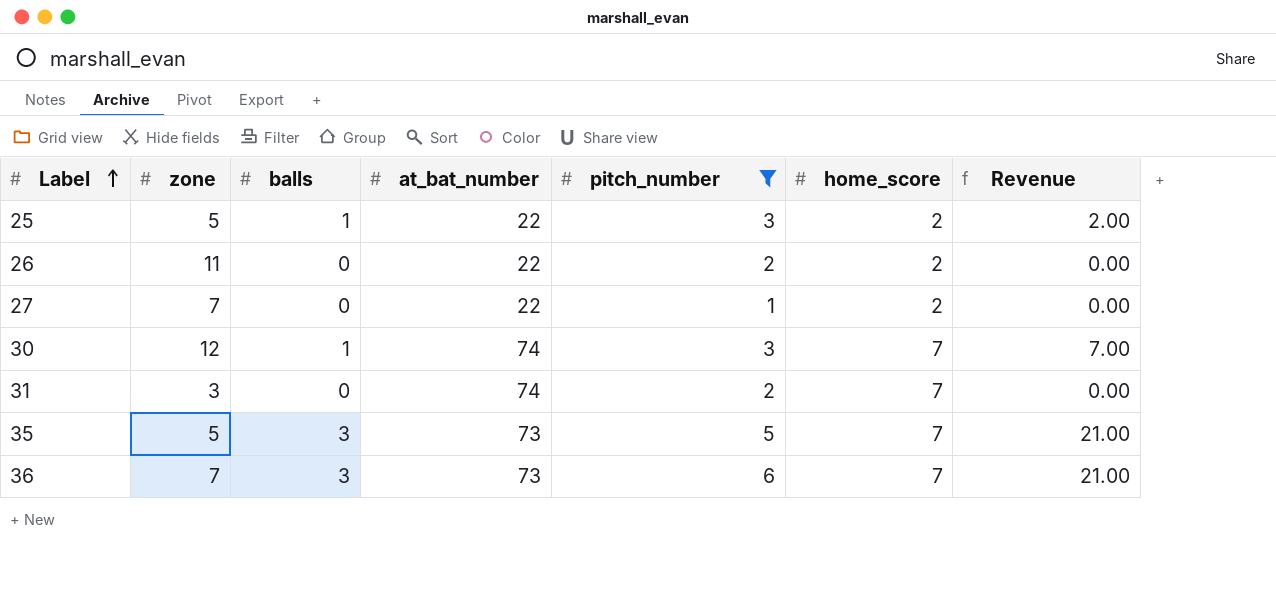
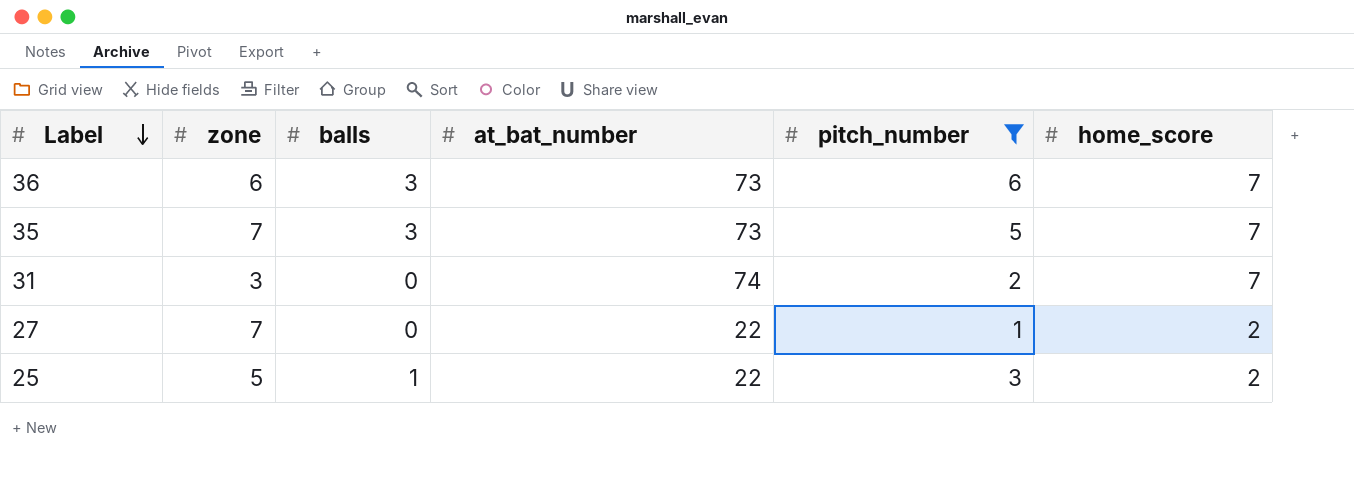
row order: Label ascending -> Label descending
column Revenue | formula: [balls] * [home_score] -> none
row 26: 11 | 0 | 22 | 2 | 2 | 0.00 -> none
row 30: 12 | 1 | 74 | 3 | 7 | 7.00 -> none
36 | zone: 7 -> 6
35 | zone: 5 -> 7

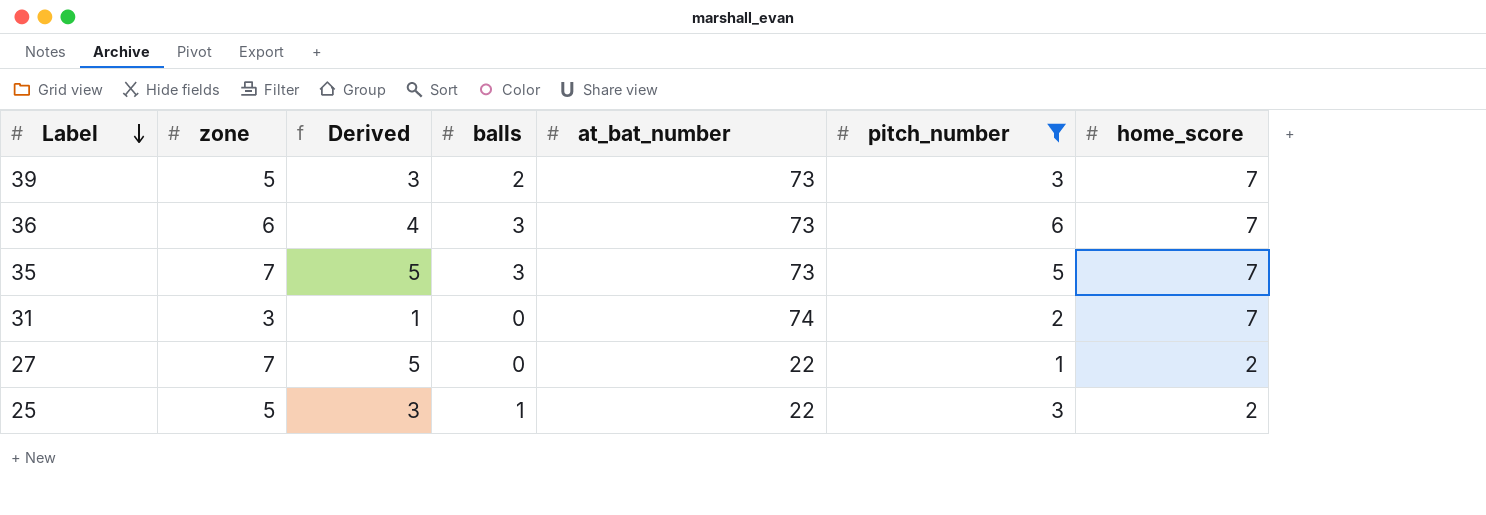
column Derived | formula: none -> [zone] - 2
row 39: none -> 5 | 3 | 2 | 73 | 3 | 7

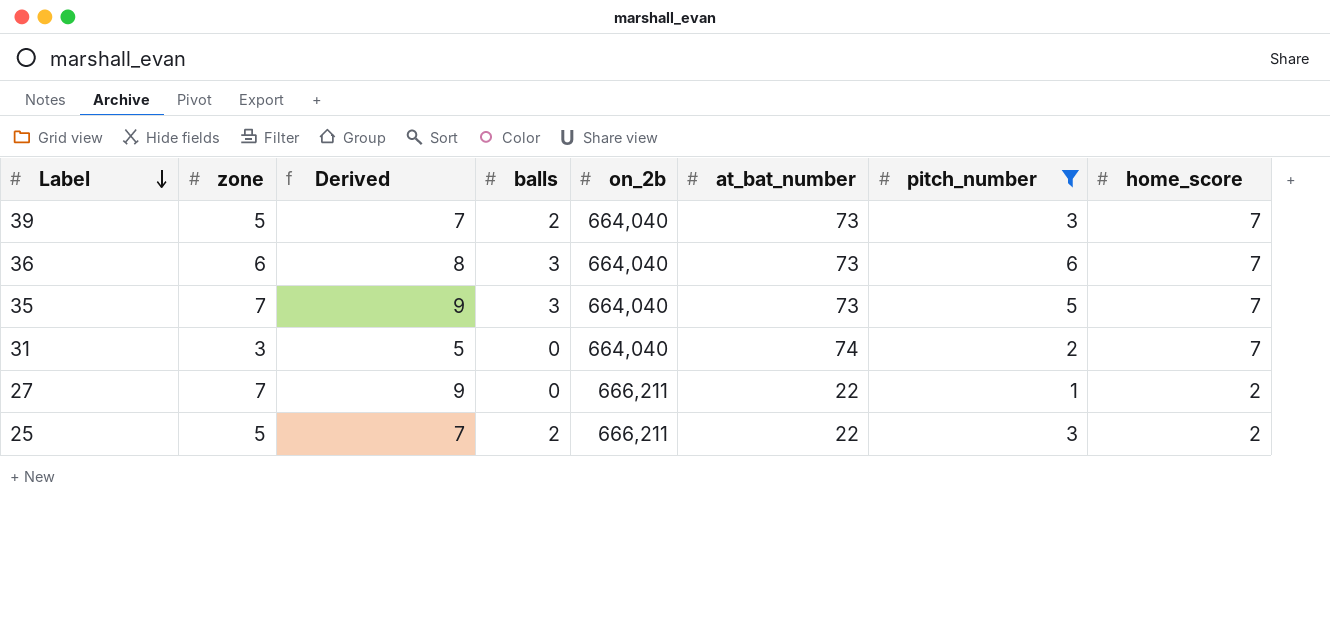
column Derived | formula: [zone] - 2 -> [zone] + 2
column on_2b | position: none -> 5
25 | balls: 1 -> 2

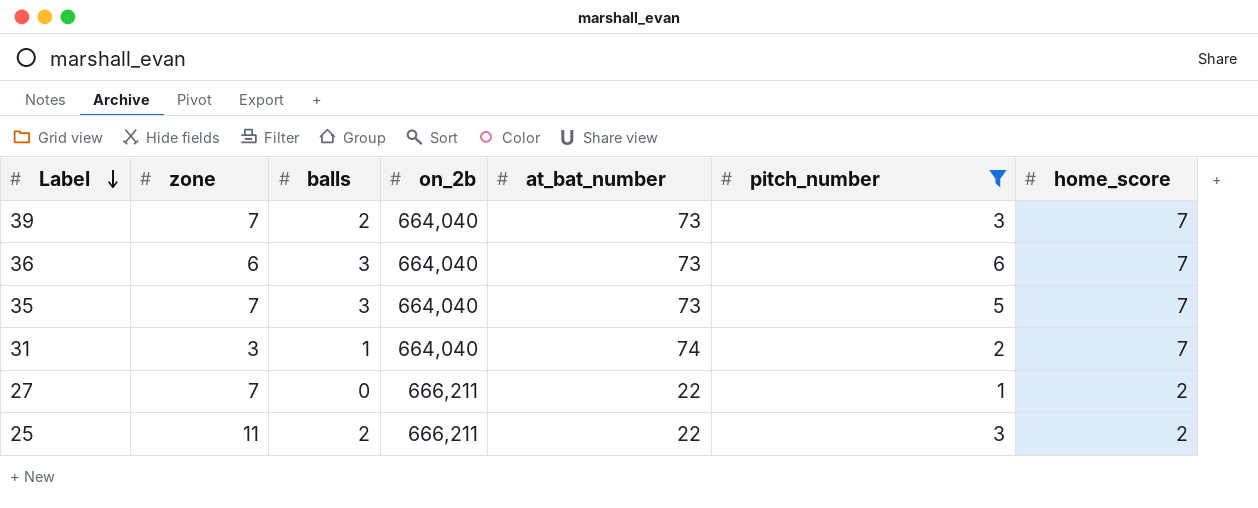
column Derived | formula: [zone] + 2 -> none
39 | zone: 5 -> 7
31 | balls: 0 -> 1
25 | zone: 5 -> 11

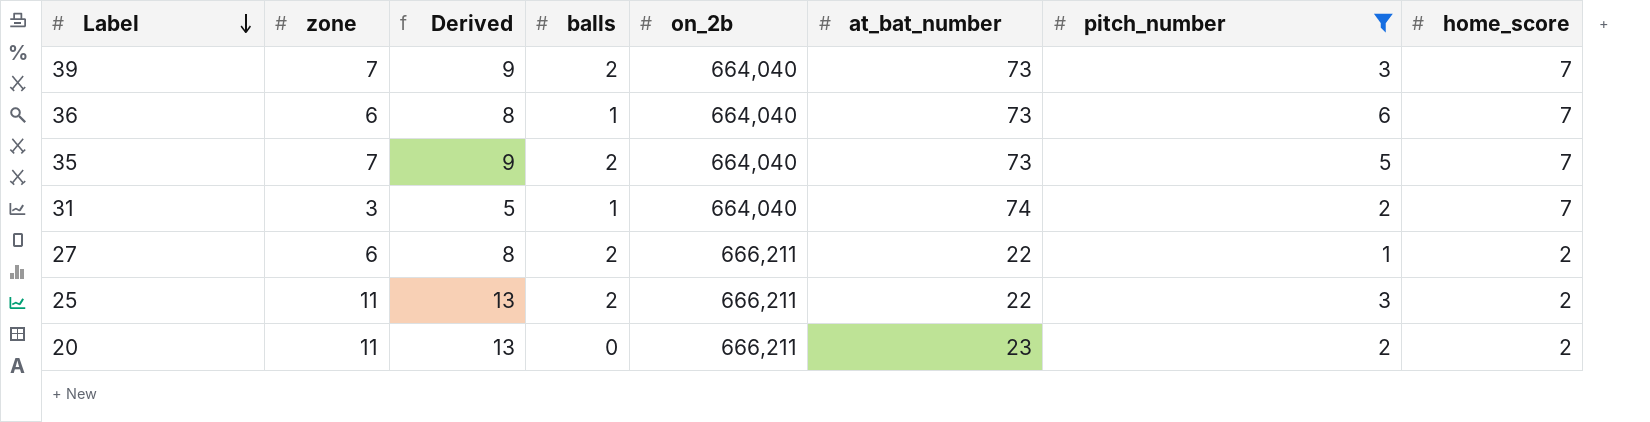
column Derived | formula: none -> [zone] + 2
36 | balls: 3 -> 1
35 | balls: 3 -> 2
27 | zone: 7 -> 6
27 | balls: 0 -> 2
row 20: none -> 11 | 13 | 0 | 666,211 | 23 | 2 | 2

